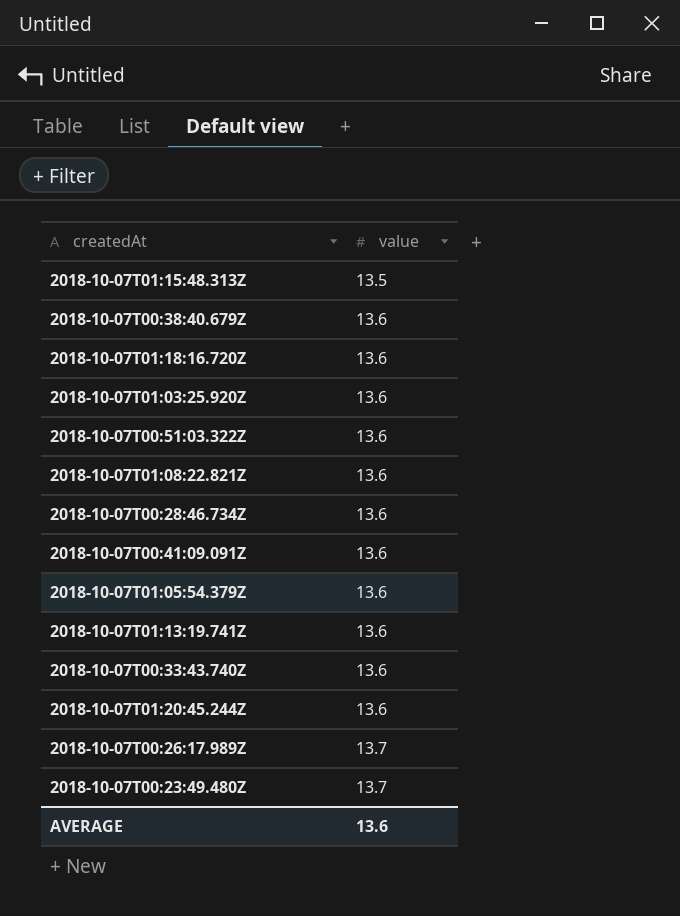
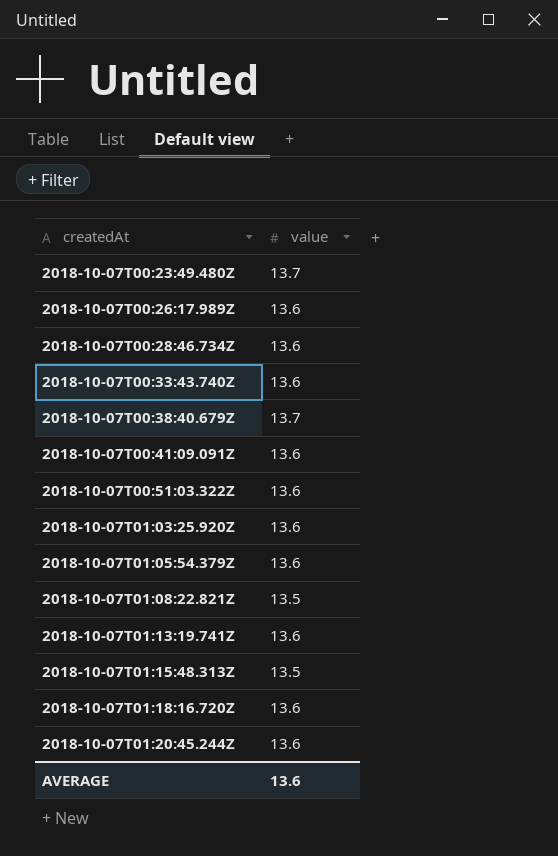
row order: value ascending -> createdAt ascending
2018-10-07T00:26:17.989Z | value: 13.7 -> 13.6
2018-10-07T00:38:40.679Z | value: 13.6 -> 13.7
2018-10-07T01:08:22.821Z | value: 13.6 -> 13.5

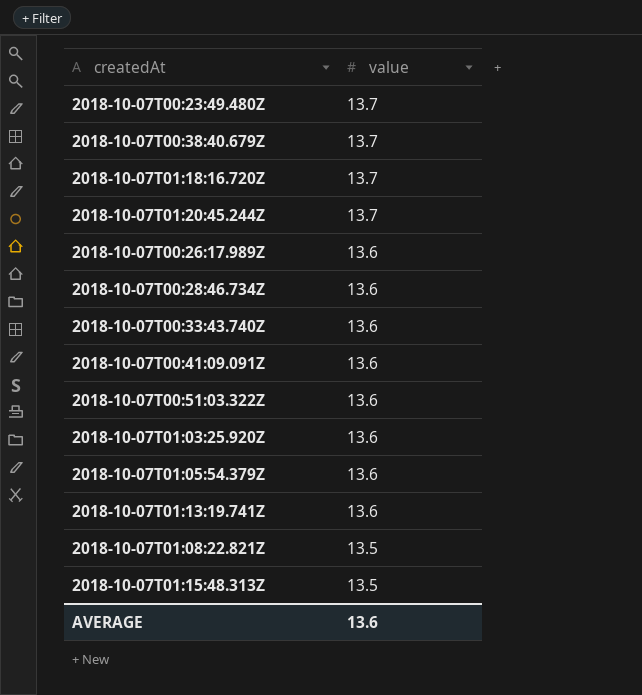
row order: createdAt ascending -> value descending
2018-10-07T01:18:16.720Z | value: 13.6 -> 13.7
2018-10-07T01:20:45.244Z | value: 13.6 -> 13.7

